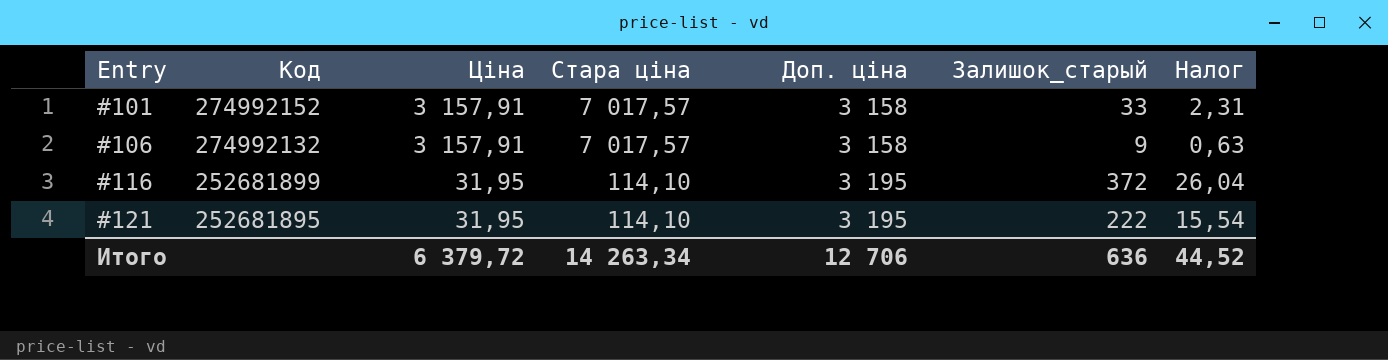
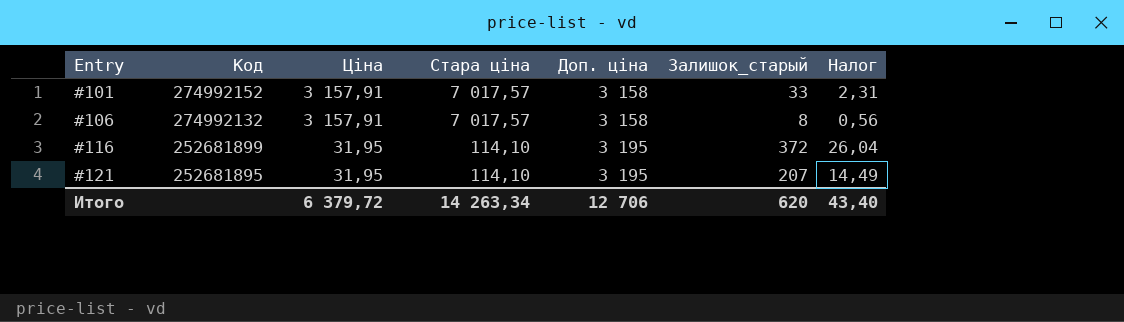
#106 | Залишок_старый: 9 -> 8
#106 | Налог: 0,63 -> 0,56
#121 | Залишок_старый: 222 -> 207
#121 | Налог: 15,54 -> 14,49
Итого | Залишок_старый: 636 -> 620
Итого | Налог: 44,52 -> 43,40

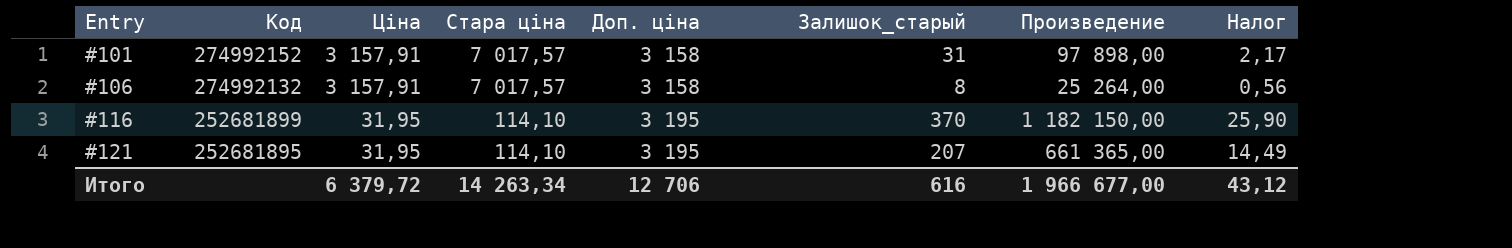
column Произведение | formula: none -> [Доп. ціна] * [Залишок_старый]
#101 | Залишок_старый: 33 -> 31
#101 | Налог: 2,31 -> 2,17
#116 | Залишок_старый: 372 -> 370
#116 | Налог: 26,04 -> 25,90
Итого | Залишок_старый: 620 -> 616
Итого | Налог: 43,40 -> 43,12

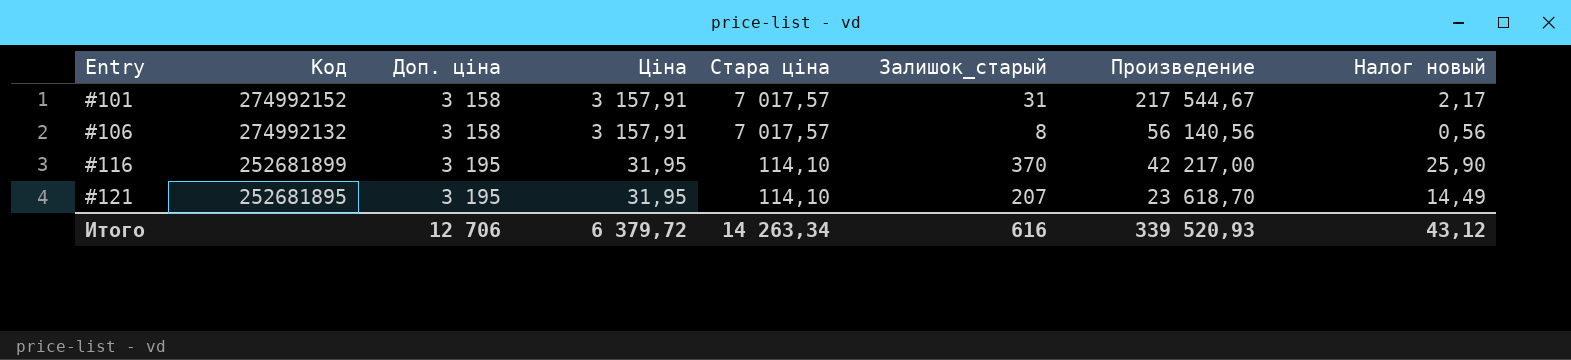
column Доп. ціна | position: 5 -> 3
column Произведение | formula: [Доп. ціна] * [Залишок_старый] -> [Стара ціна] * [Залишок_старый]
column name: Налог -> Налог новый
Итого | Произведение: 1 966 677,00 -> 339 520,93

